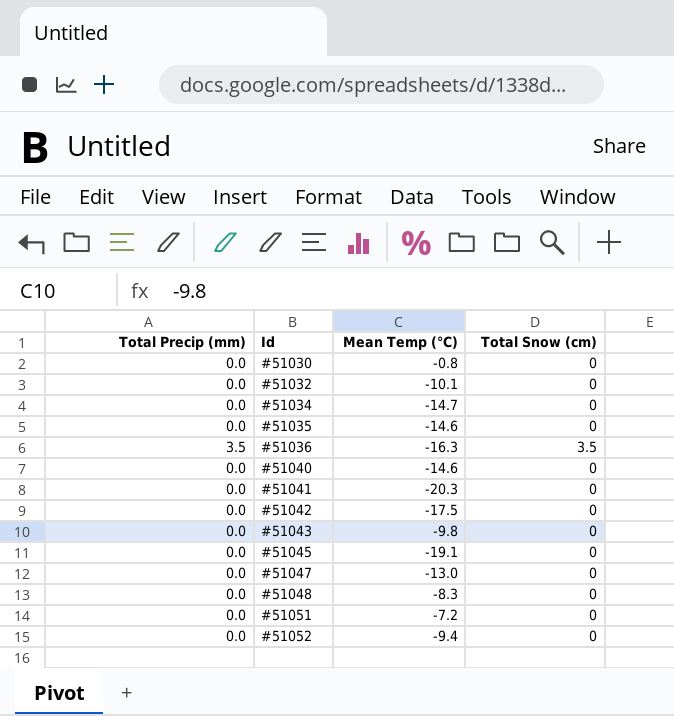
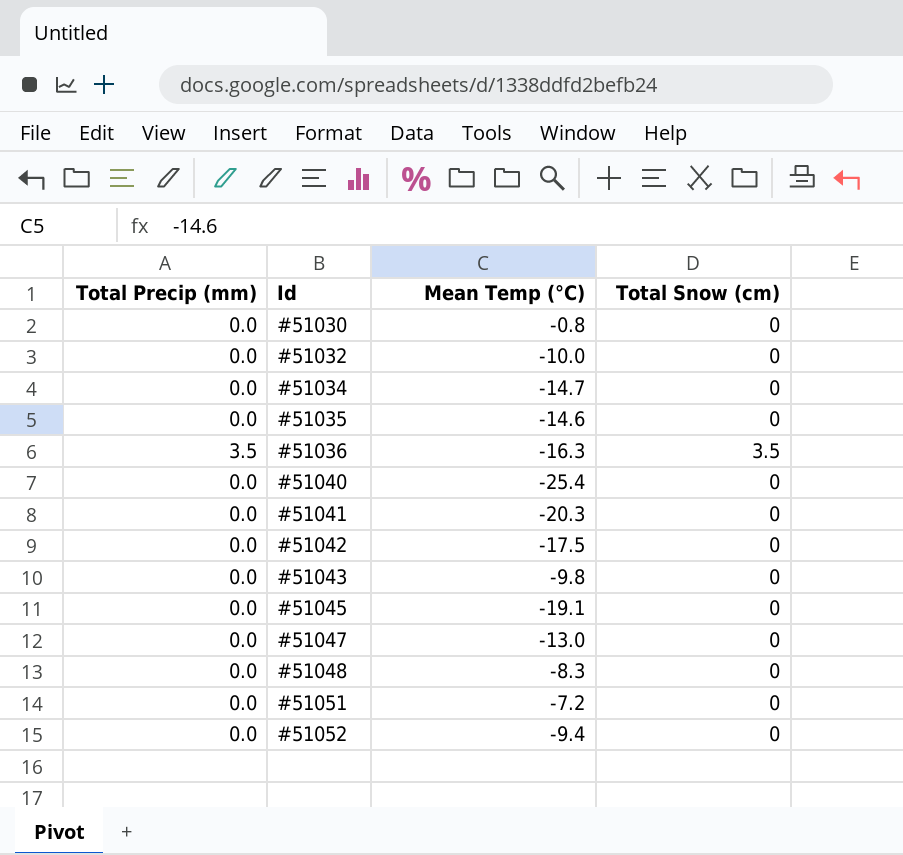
#51032 | Mean Temp (°C): -10.1 -> -10.0
#51040 | Mean Temp (°C): -14.6 -> -25.4

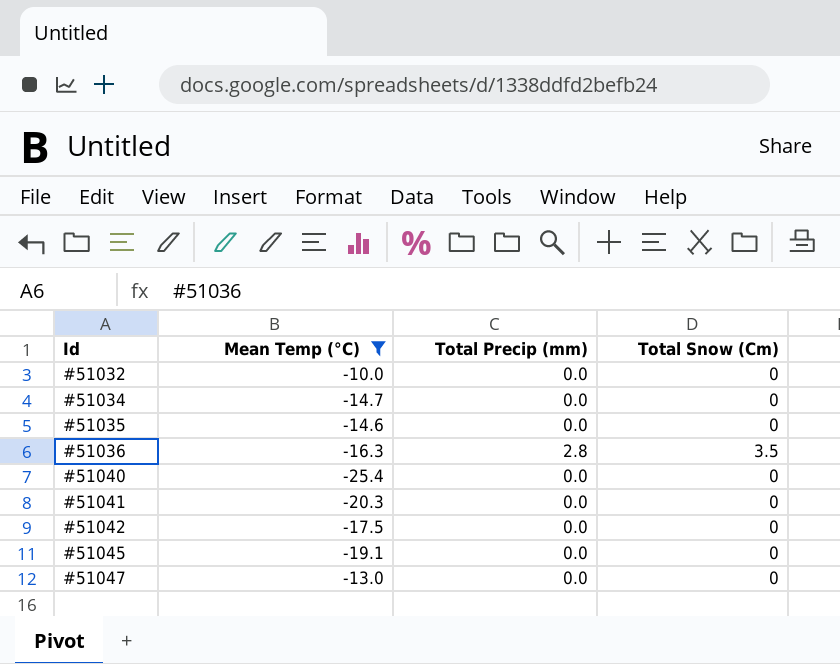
filter: none -> Mean Temp (°C) <= -10.0
column Total Precip (mm) | position: 1 -> 3
column name: Total Snow (cm) -> Total Snow (Cm)
#51036 | Total Precip (mm): 3.5 -> 2.8

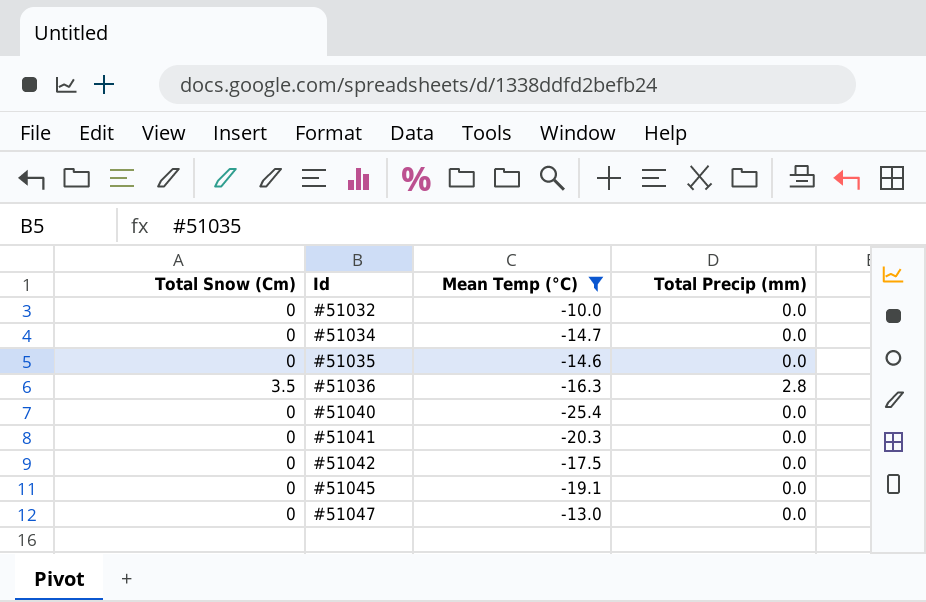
column Total Snow (Cm) | position: 4 -> 1

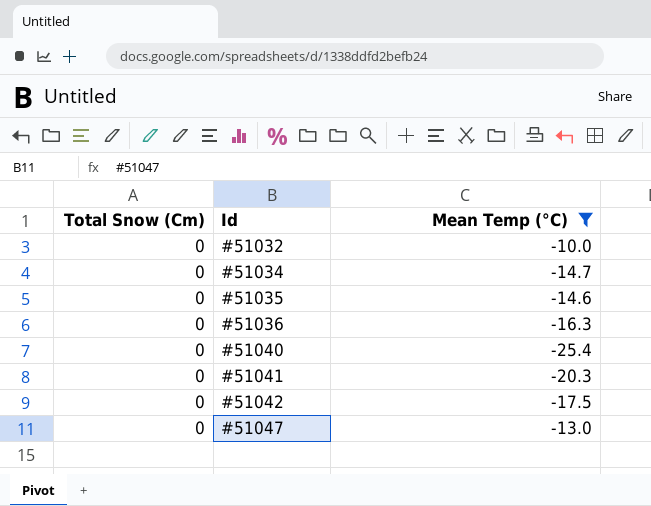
column Total Precip (mm) | position: 4 -> none
row #51045: 0 | -19.1 | 0.0 -> none
#51036 | Total Snow (Cm): 3.5 -> 0

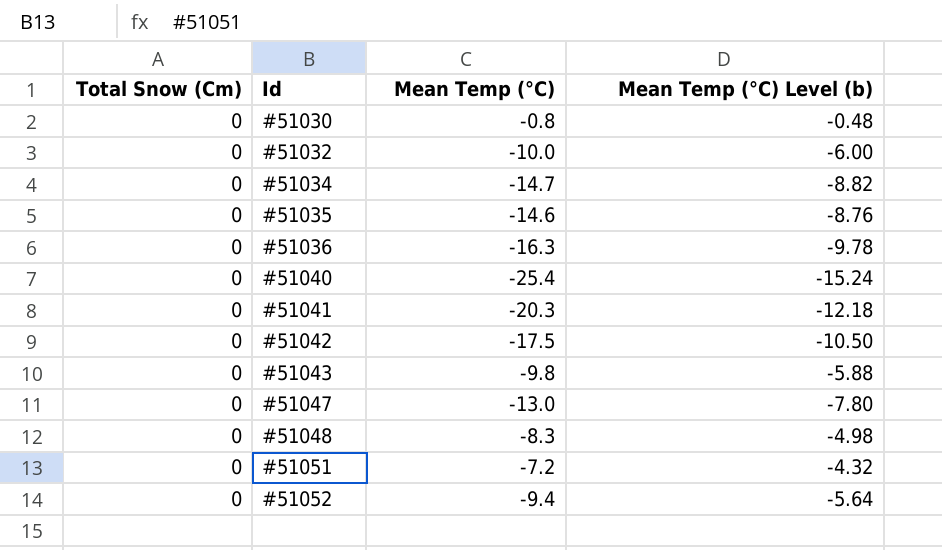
filter: Mean Temp (°C) <= -10.0 -> none
column Mean Temp (°C) Level (b) | formula: none -> [Mean Temp (°C)] * 0.6

